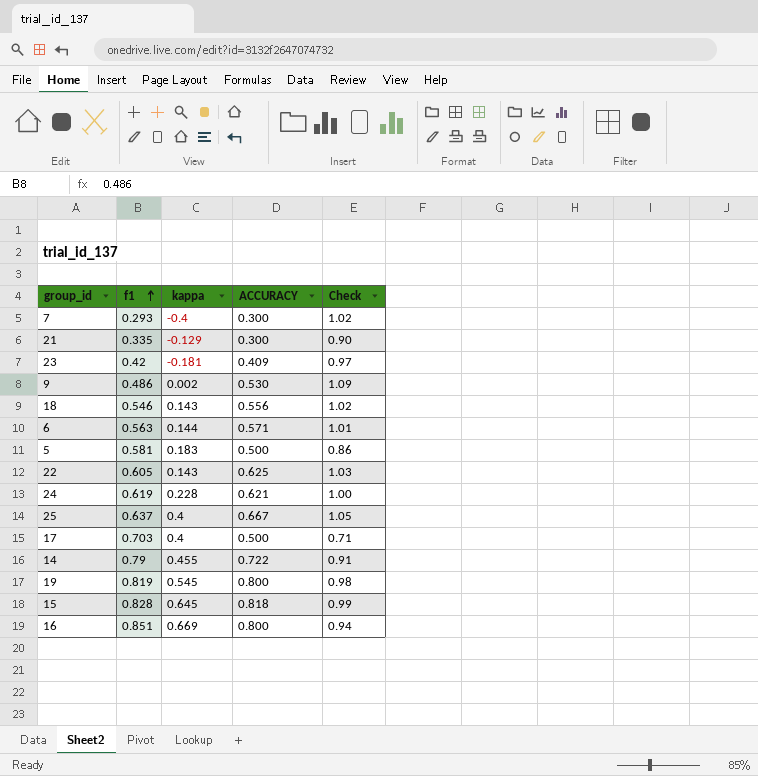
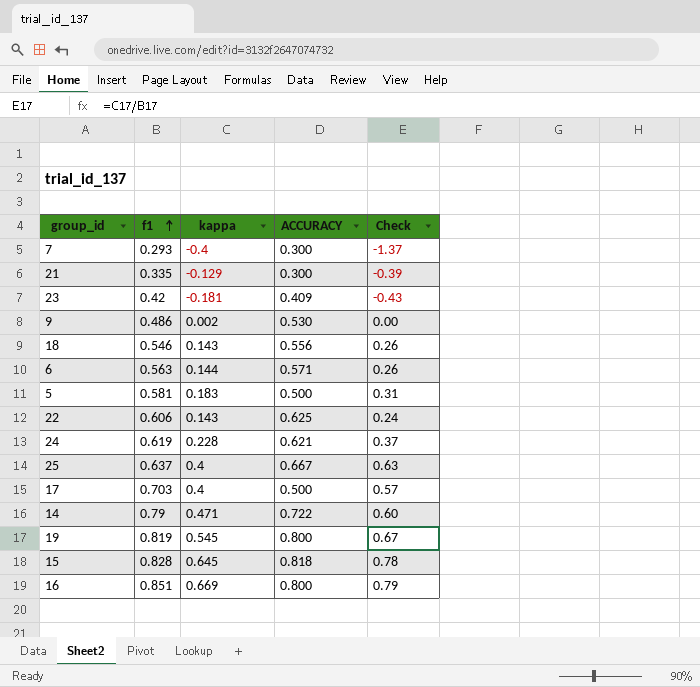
column Check | formula: [ACCURACY] / [f1] -> [kappa] / [f1]
22 | f1: 0.605 -> 0.606
14 | kappa: 0.455 -> 0.471

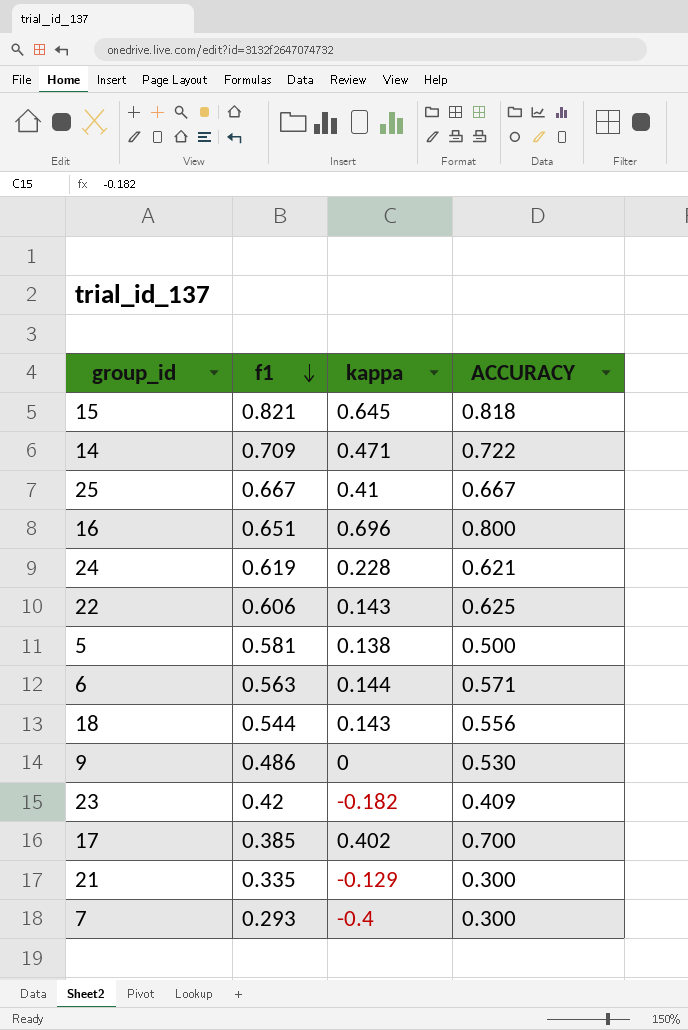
row order: f1 ascending -> f1 descending
column Check | formula: [kappa] / [f1] -> none
row 19: 0.819 | 0.545 | 0.800 | 0.67 -> none
15 | f1: 0.828 -> 0.821
14 | f1: 0.79 -> 0.709
25 | f1: 0.637 -> 0.667
25 | kappa: 0.4 -> 0.41
16 | f1: 0.851 -> 0.651
16 | kappa: 0.669 -> 0.696
5 | kappa: 0.183 -> 0.138
18 | f1: 0.546 -> 0.544
9 | kappa: 0.002 -> 0
23 | kappa: -0.181 -> -0.182
17 | f1: 0.703 -> 0.385
17 | kappa: 0.4 -> 0.402
17 | ACCURACY: 0.500 -> 0.700

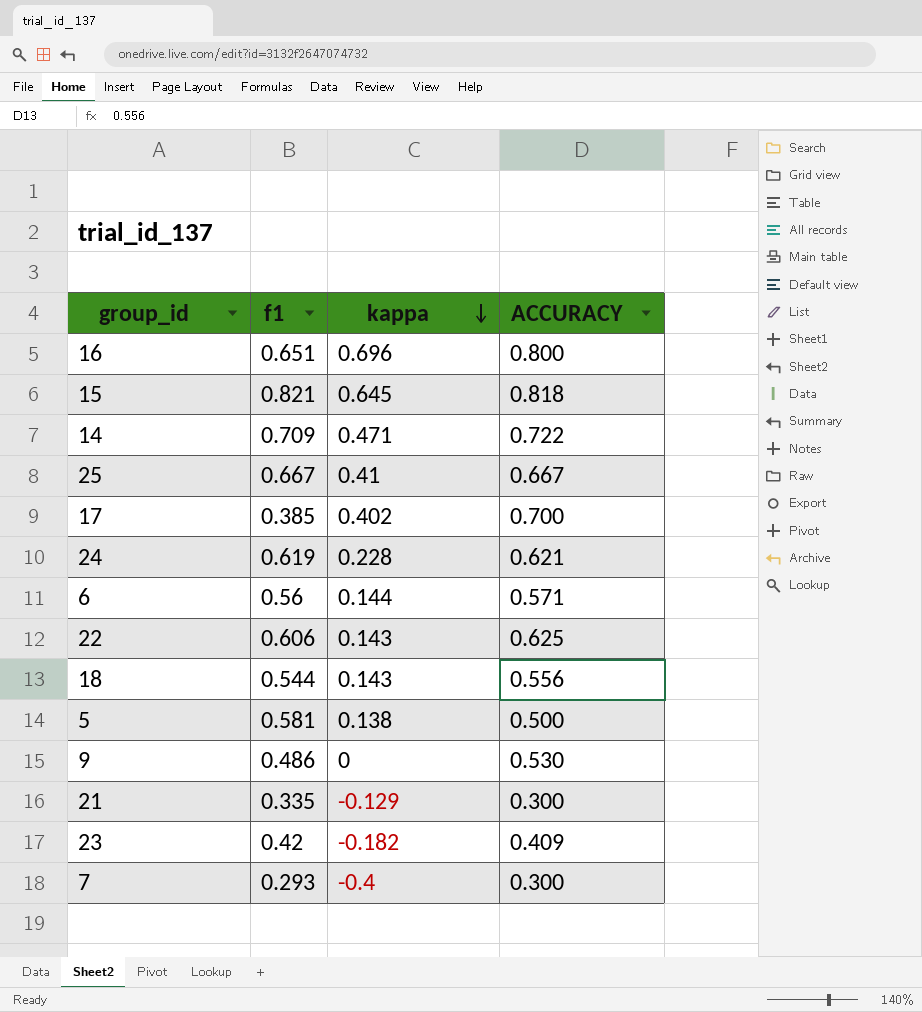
row order: f1 descending -> kappa descending
6 | f1: 0.563 -> 0.56

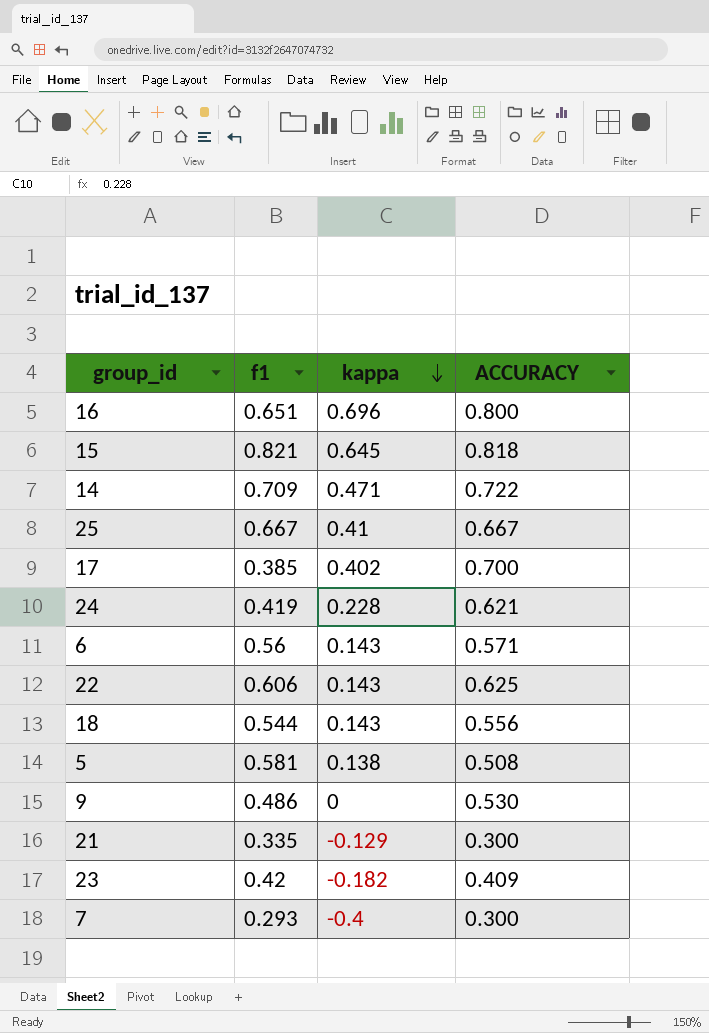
24 | f1: 0.619 -> 0.419
6 | kappa: 0.144 -> 0.143
5 | ACCURACY: 0.500 -> 0.508

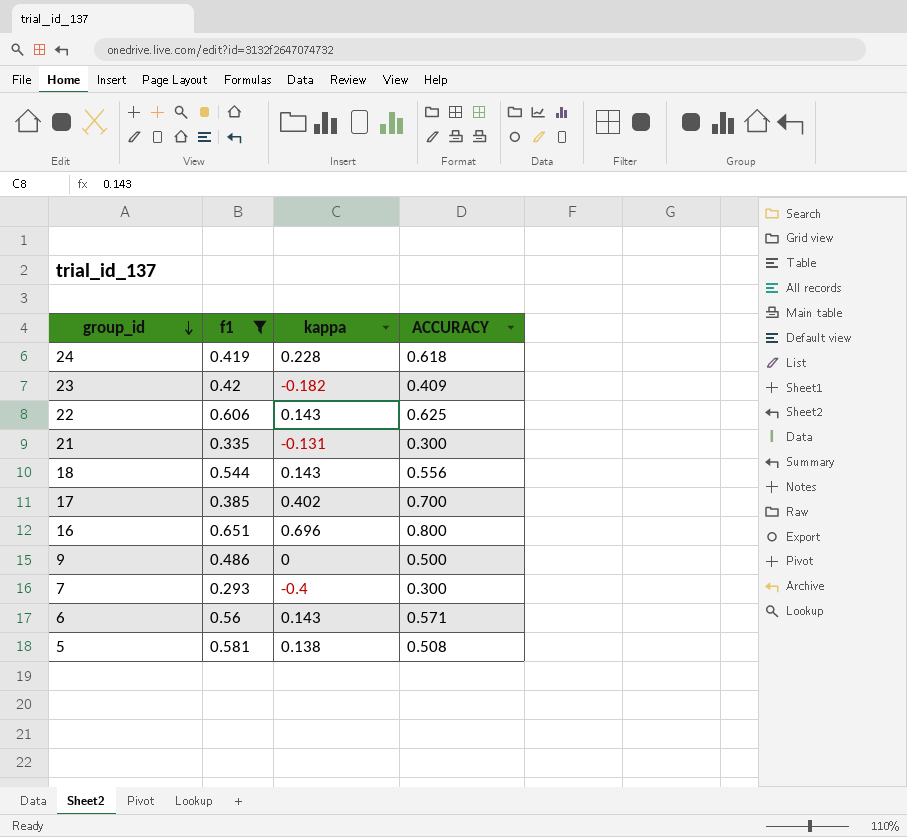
filter: none -> f1 <= 0.651
row order: kappa descending -> group_id descending
24 | ACCURACY: 0.621 -> 0.618
21 | kappa: -0.129 -> -0.131
9 | ACCURACY: 0.530 -> 0.500

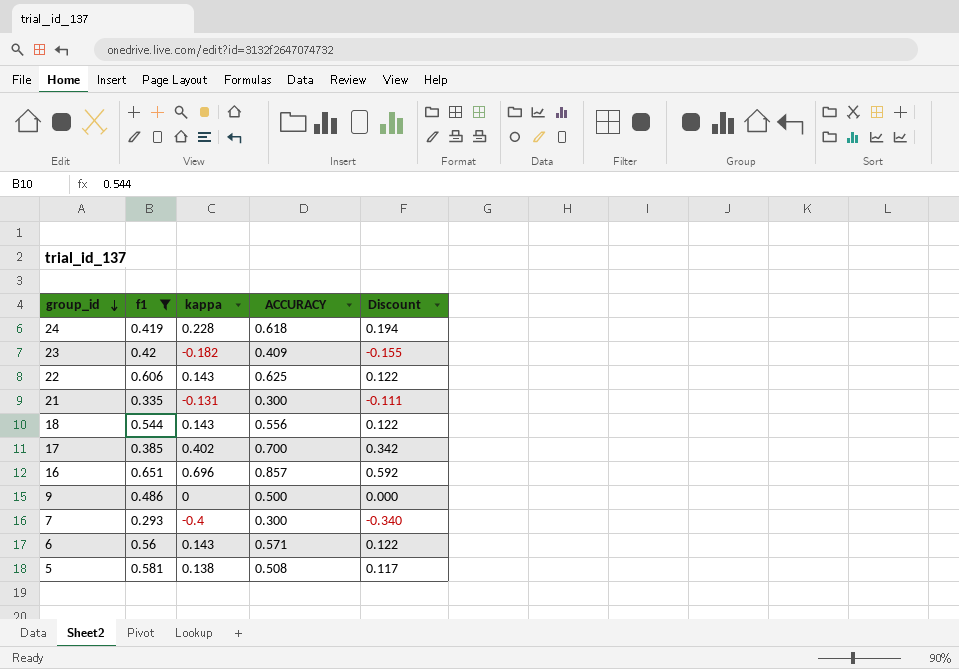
column Discount | formula: none -> [kappa] * 0.85
16 | ACCURACY: 0.800 -> 0.857

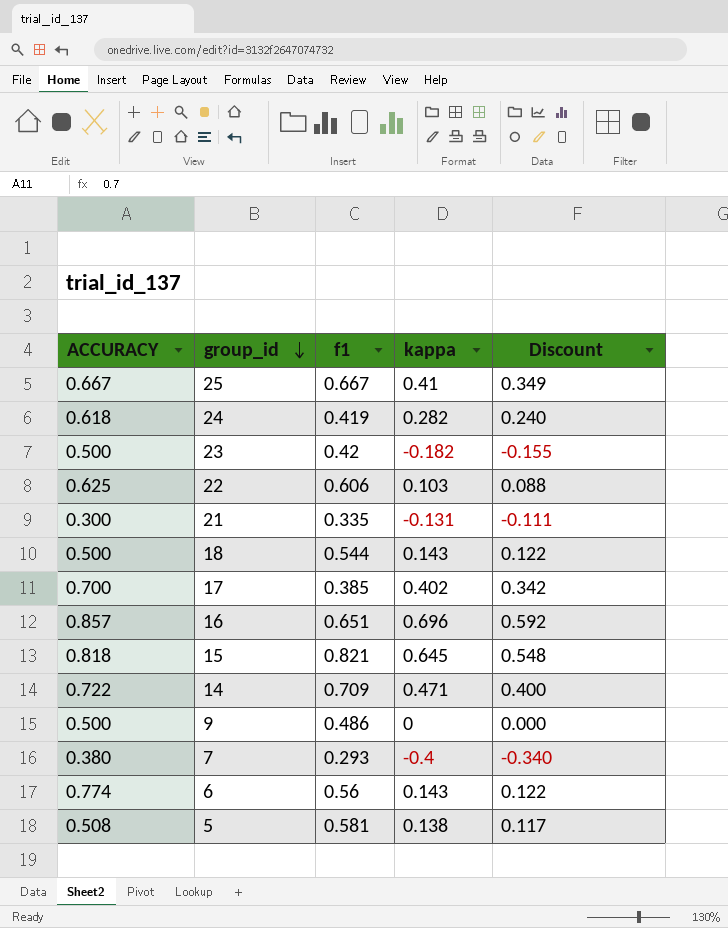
filter: f1 <= 0.651 -> none
column ACCURACY | position: 4 -> 1
24 | kappa: 0.228 -> 0.282
24 | Discount: 0.194 -> 0.240
23 | ACCURACY: 0.409 -> 0.500
22 | kappa: 0.143 -> 0.103
22 | Discount: 0.122 -> 0.088
18 | ACCURACY: 0.556 -> 0.500
7 | ACCURACY: 0.300 -> 0.380
6 | ACCURACY: 0.571 -> 0.774

